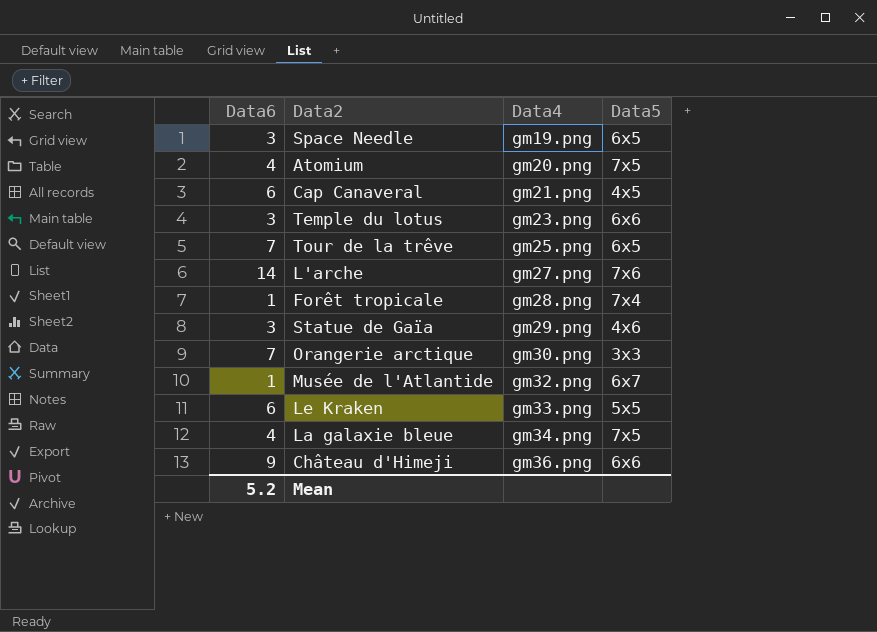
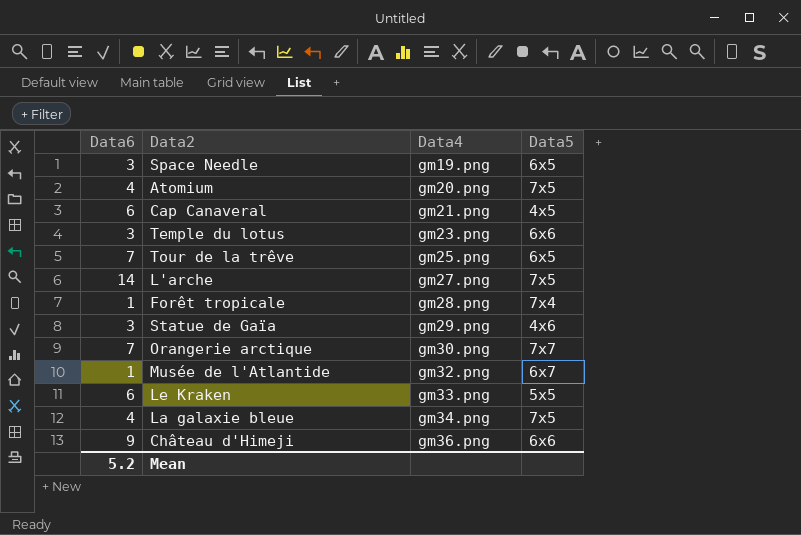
L'arche | Data5: 7x6 -> 7x5
Orangerie arctique | Data5: 3x3 -> 7x7

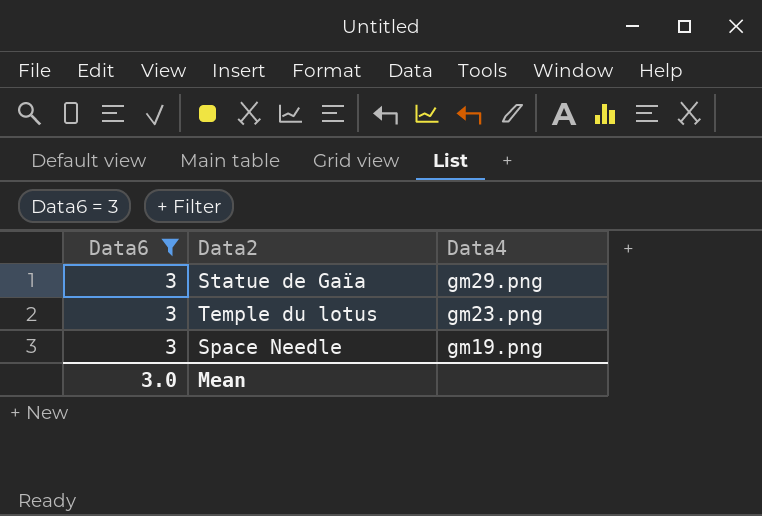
filter: none -> Data6 = 3
row order: Data4 ascending -> Data4 descending
column Data5 | position: 4 -> none
Mean | Data6: 5.2 -> 3.0

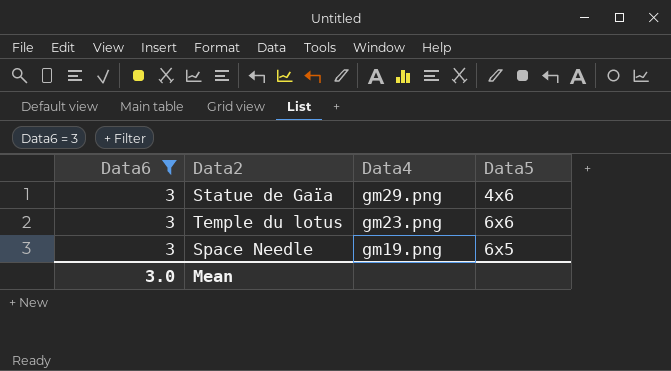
column Data5 | position: none -> 4

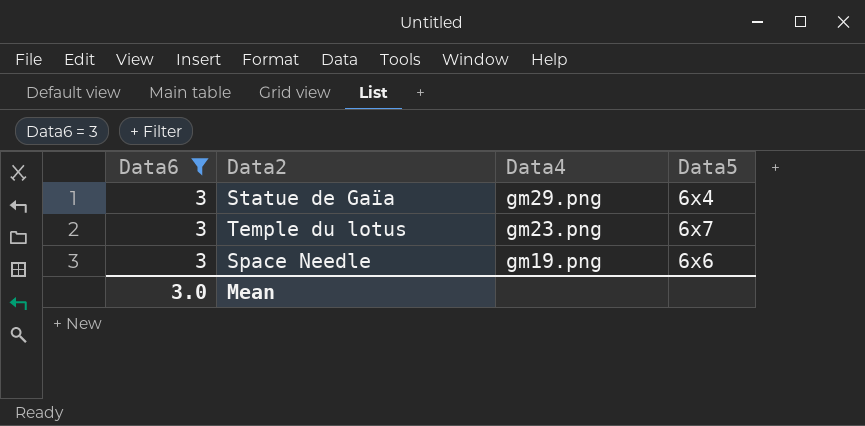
Statue de Gaïa | Data5: 4x6 -> 6x4
Temple du lotus | Data5: 6x6 -> 6x7
Space Needle | Data5: 6x5 -> 6x6

